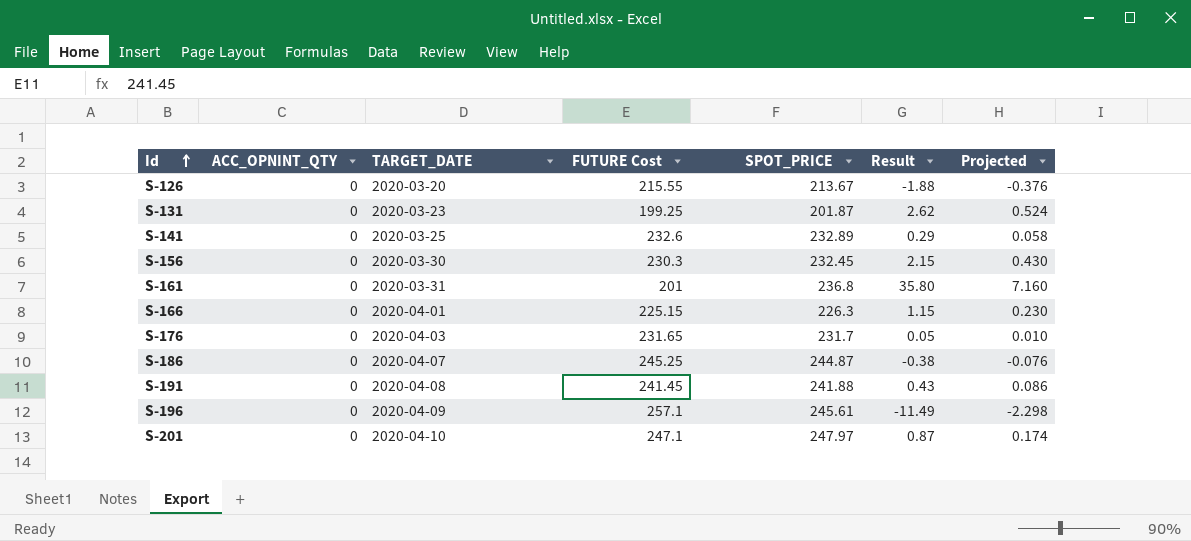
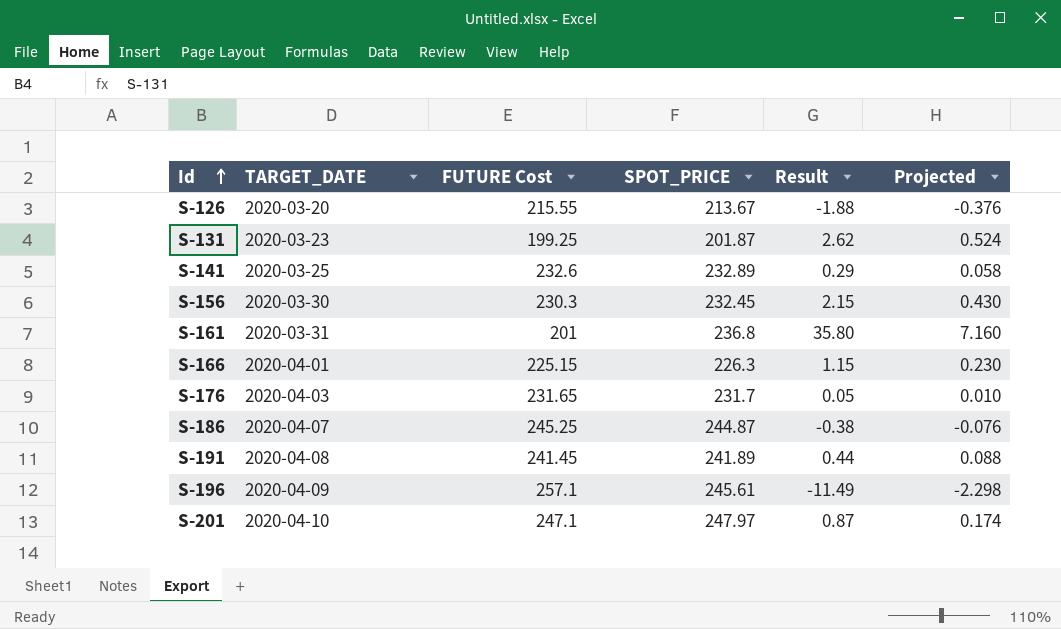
column ACC_OPNINT_QTY | position: 2 -> none
S-191 | SPOT_PRICE: 241.88 -> 241.89
S-191 | Result: 0.43 -> 0.44
S-191 | Projected: 0.086 -> 0.088

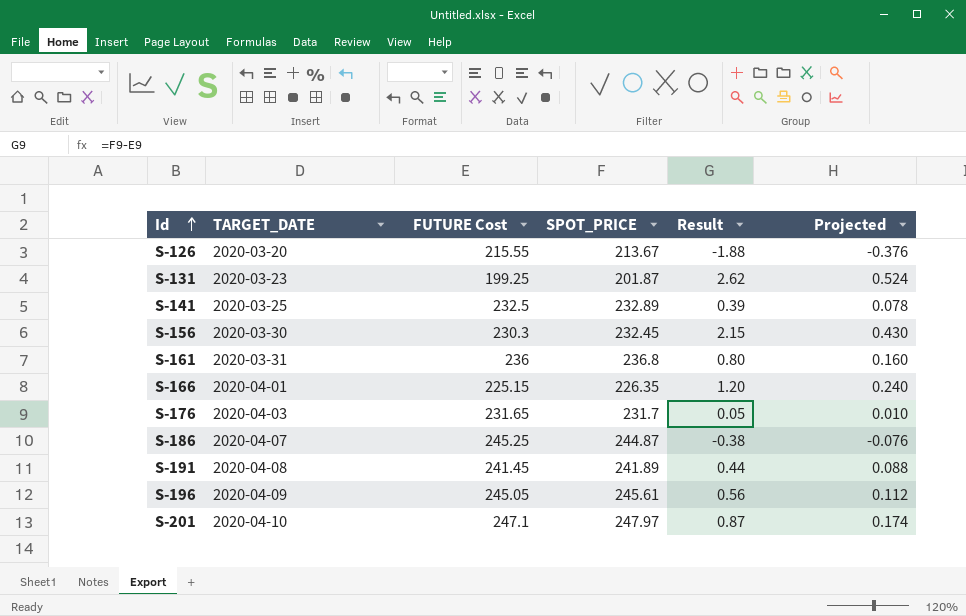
S-141 | FUTURE Cost: 232.6 -> 232.5
S-141 | Result: 0.29 -> 0.39
S-141 | Projected: 0.058 -> 0.078
S-161 | FUTURE Cost: 201 -> 236
S-161 | Result: 35.80 -> 0.80
S-161 | Projected: 7.160 -> 0.160
S-166 | SPOT_PRICE: 226.3 -> 226.35
S-166 | Result: 1.15 -> 1.20
S-166 | Projected: 0.230 -> 0.240
S-196 | FUTURE Cost: 257.1 -> 245.05
S-196 | Result: -11.49 -> 0.56
S-196 | Projected: -2.298 -> 0.112

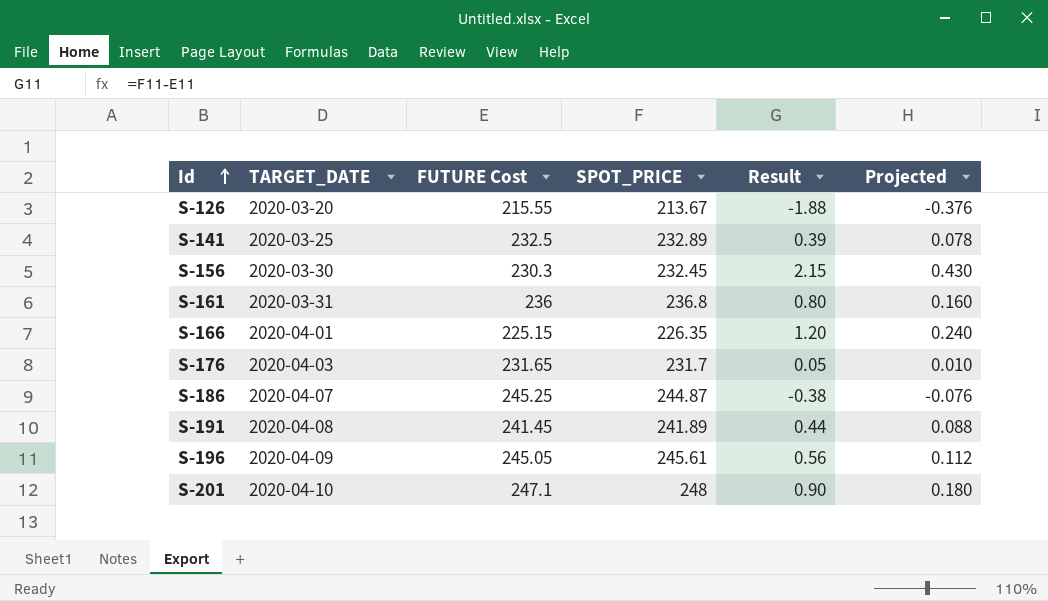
row S-131: 2020-03-23 | 199.25 | 201.87 | 2.62 | 0.524 -> none
S-201 | SPOT_PRICE: 247.97 -> 248
S-201 | Result: 0.87 -> 0.90
S-201 | Projected: 0.174 -> 0.180

